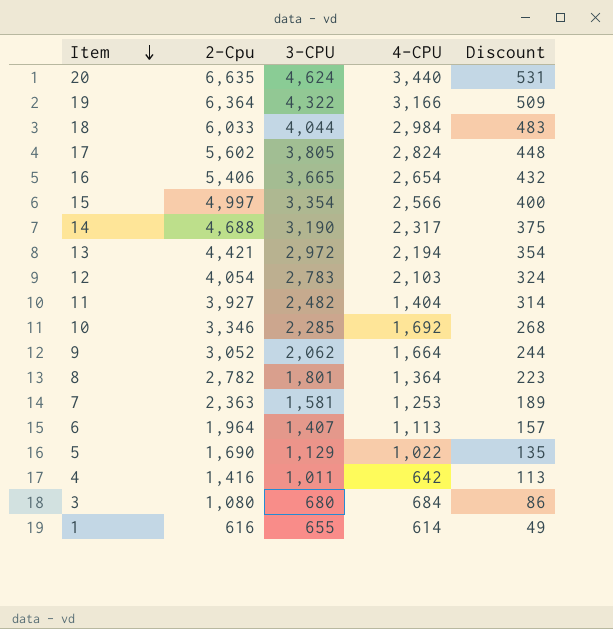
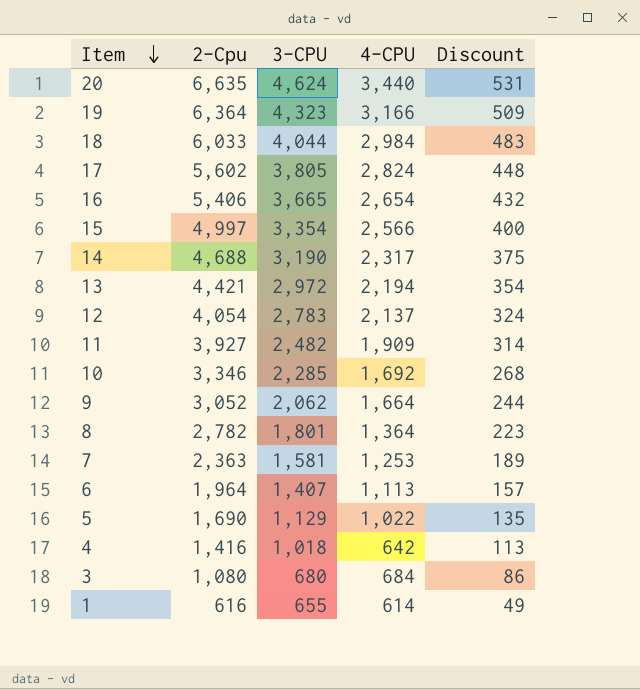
19 | 3-CPU: 4,322 -> 4,323
12 | 4-CPU: 2,103 -> 2,137
11 | 4-CPU: 1,404 -> 1,909
4 | 3-CPU: 1,011 -> 1,018

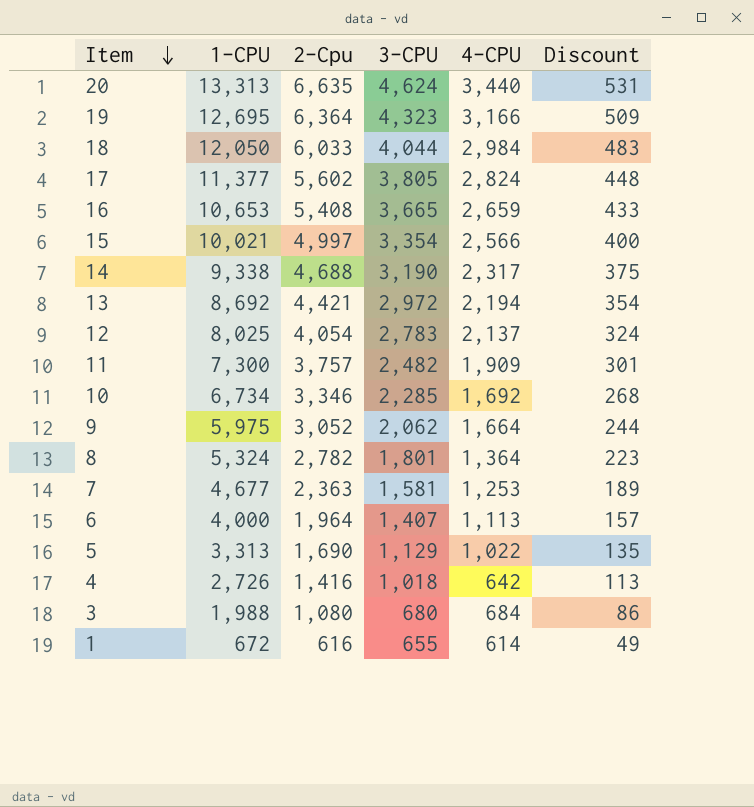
column 1-CPU | position: none -> 2
16 | 2-Cpu: 5,406 -> 5,408
16 | 4-CPU: 2,654 -> 2,659
16 | Discount: 432 -> 433
11 | 2-Cpu: 3,927 -> 3,757
11 | Discount: 314 -> 301

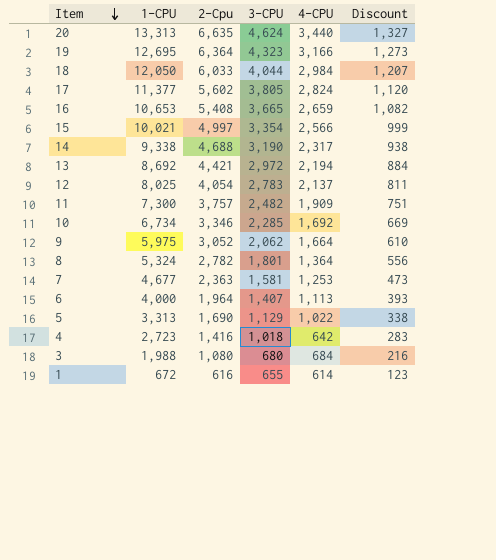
column Discount | formula: [2-Cpu] * 0.08 -> [2-Cpu] * 0.2
4 | 1-CPU: 2,726 -> 2,723

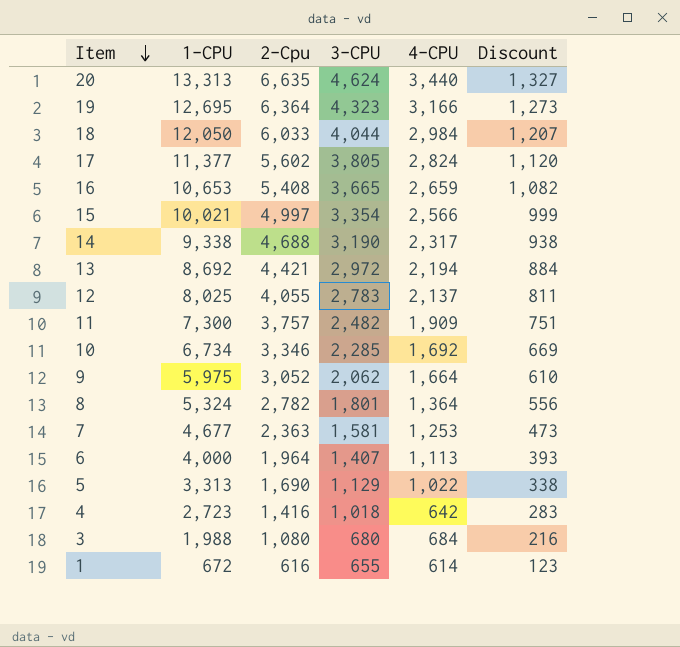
12 | 2-Cpu: 4,054 -> 4,055

